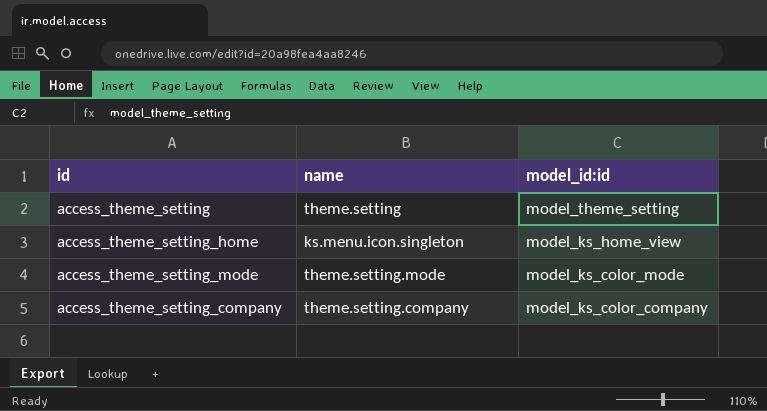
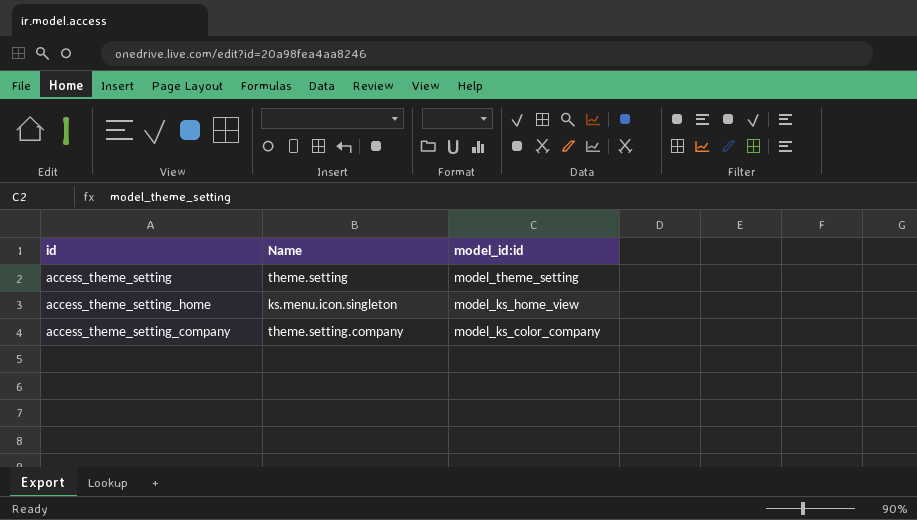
column name: name -> Name
row access_theme_setting_mode: theme.setting.mode | model_ks_color_mode -> none

